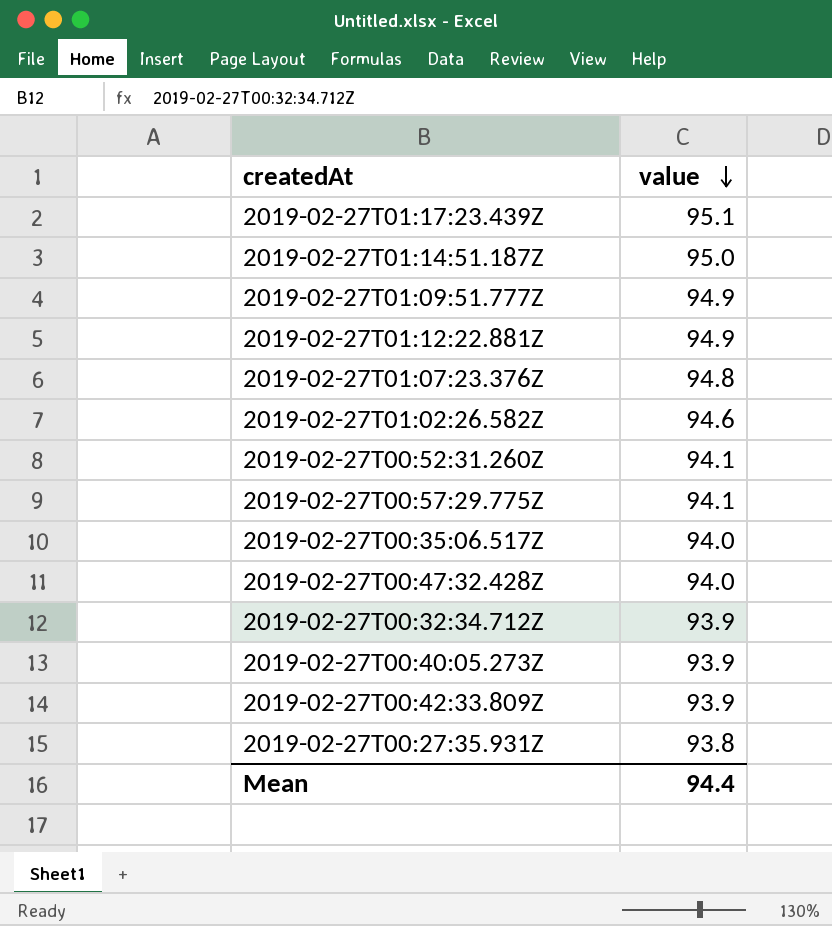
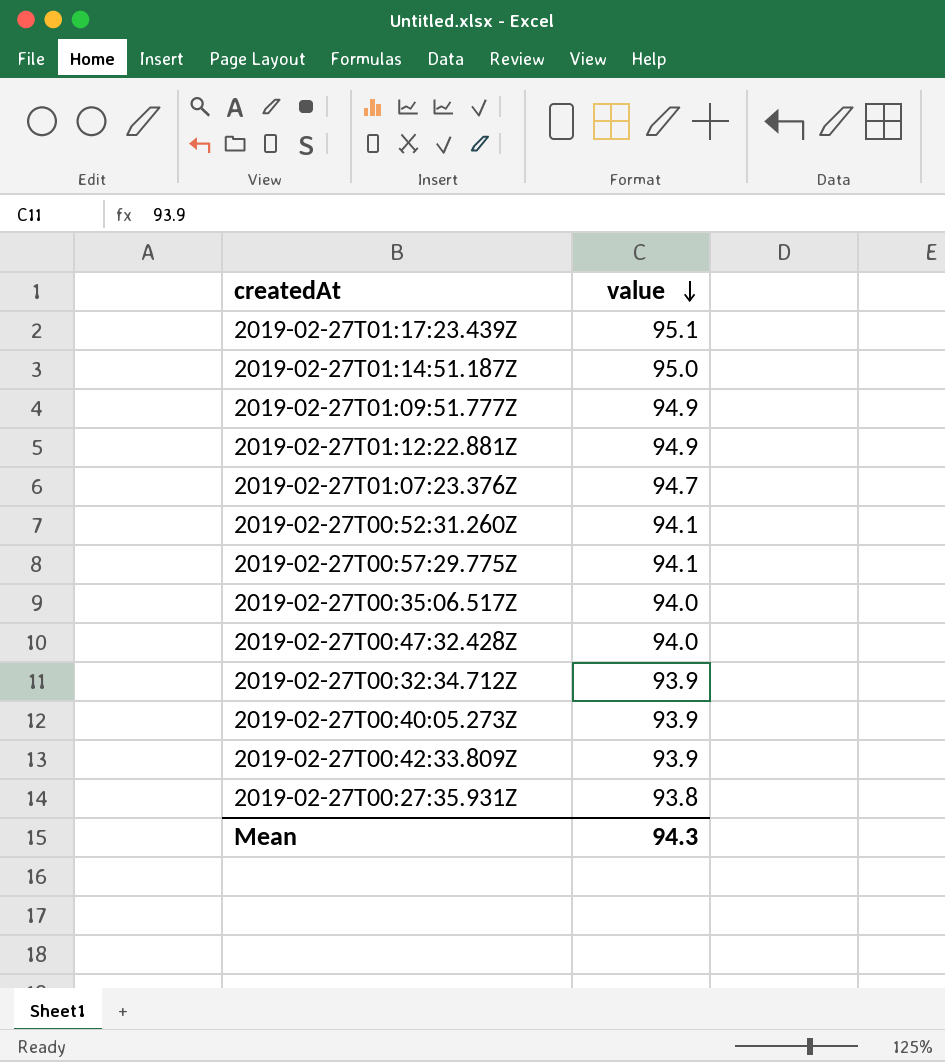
row 2019-02-27T01:02:26.582Z: 94.6 -> none
2019-02-27T01:07:23.376Z | value: 94.8 -> 94.7
Mean | value: 94.4 -> 94.3

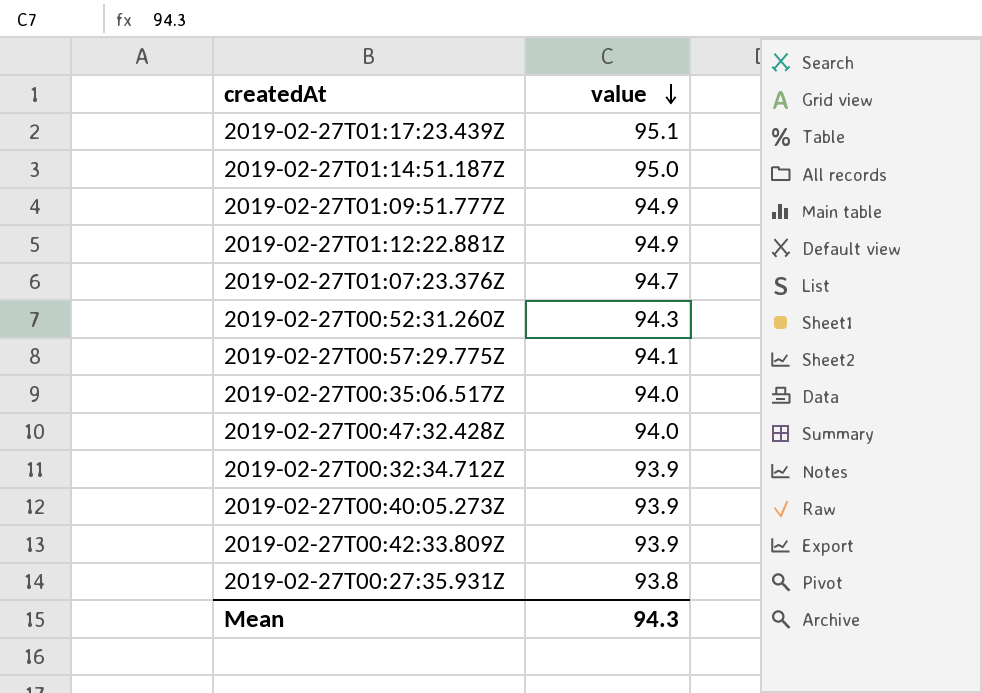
2019-02-27T00:52:31.260Z | value: 94.1 -> 94.3

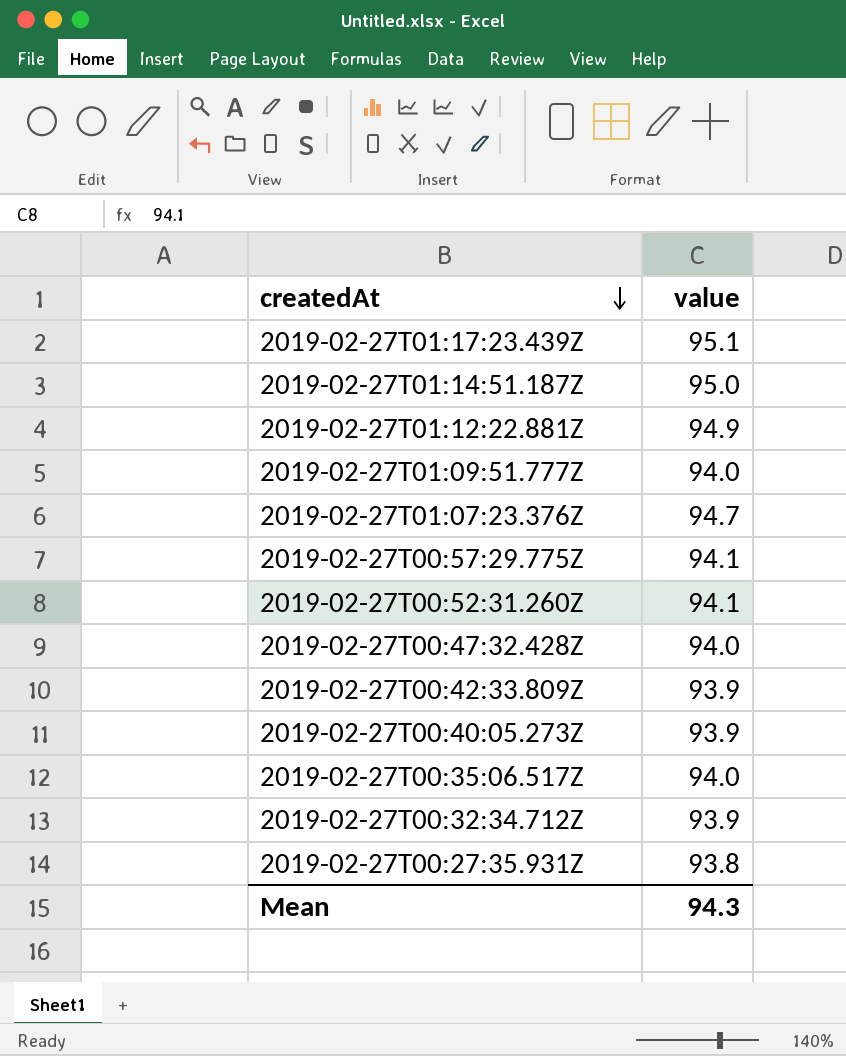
row order: value descending -> createdAt descending
2019-02-27T01:09:51.777Z | value: 94.9 -> 94.0
2019-02-27T00:52:31.260Z | value: 94.3 -> 94.1

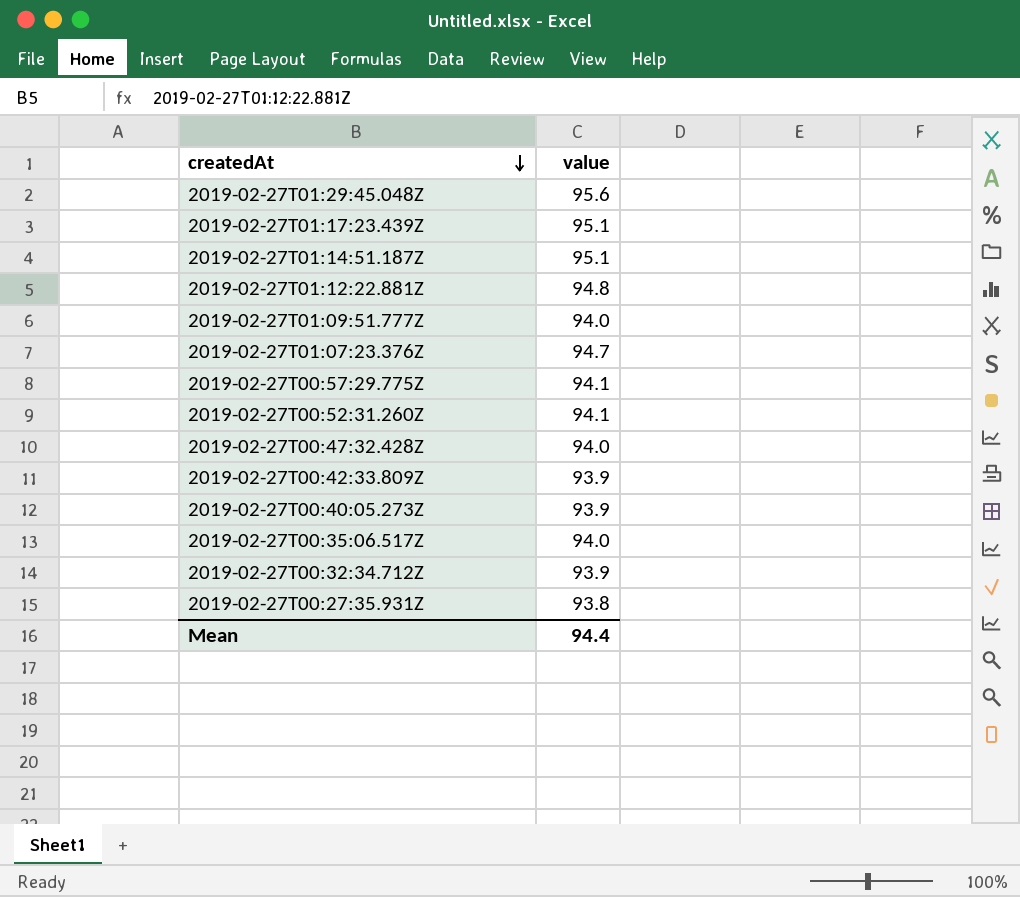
row 2019-02-27T01:29:45.048Z: none -> 95.6
2019-02-27T01:14:51.187Z | value: 95.0 -> 95.1
2019-02-27T01:12:22.881Z | value: 94.9 -> 94.8
Mean | value: 94.3 -> 94.4

